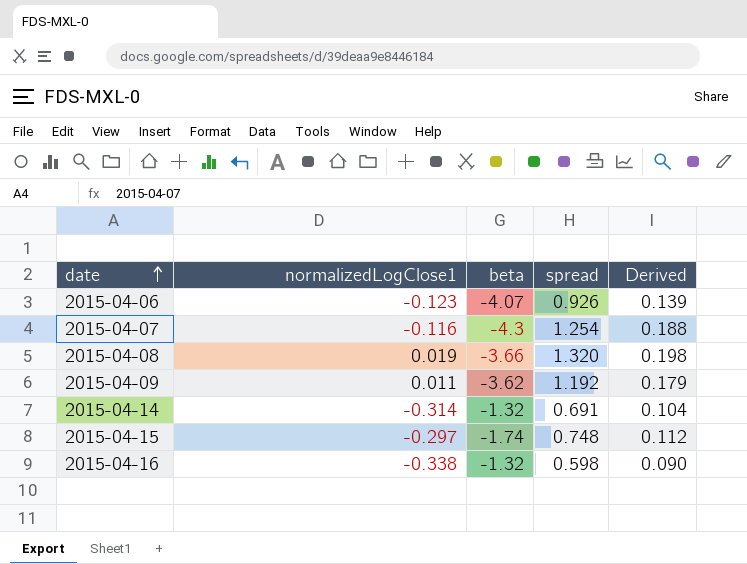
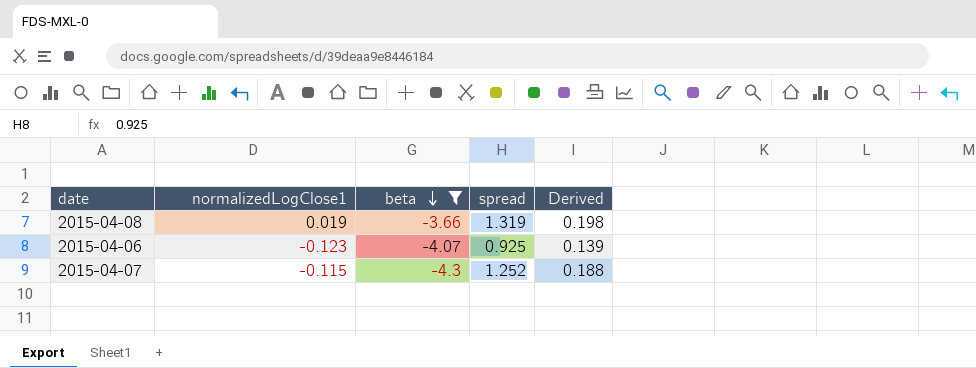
filter: none -> beta <= -3.66
row order: date ascending -> beta descending
2015-04-08 | spread: 1.320 -> 1.319
2015-04-06 | spread: 0.926 -> 0.925
2015-04-07 | normalizedLogClose1: -0.116 -> -0.115
2015-04-07 | spread: 1.254 -> 1.252

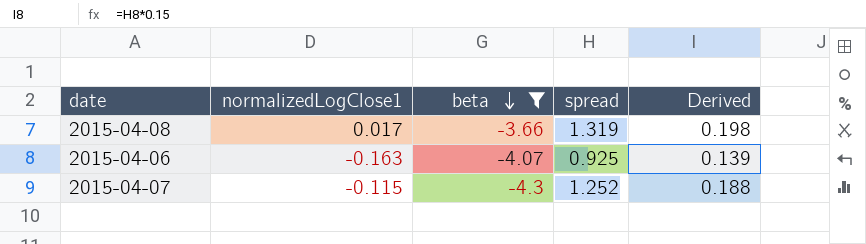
2015-04-08 | normalizedLogClose1: 0.019 -> 0.017
2015-04-06 | normalizedLogClose1: -0.123 -> -0.163

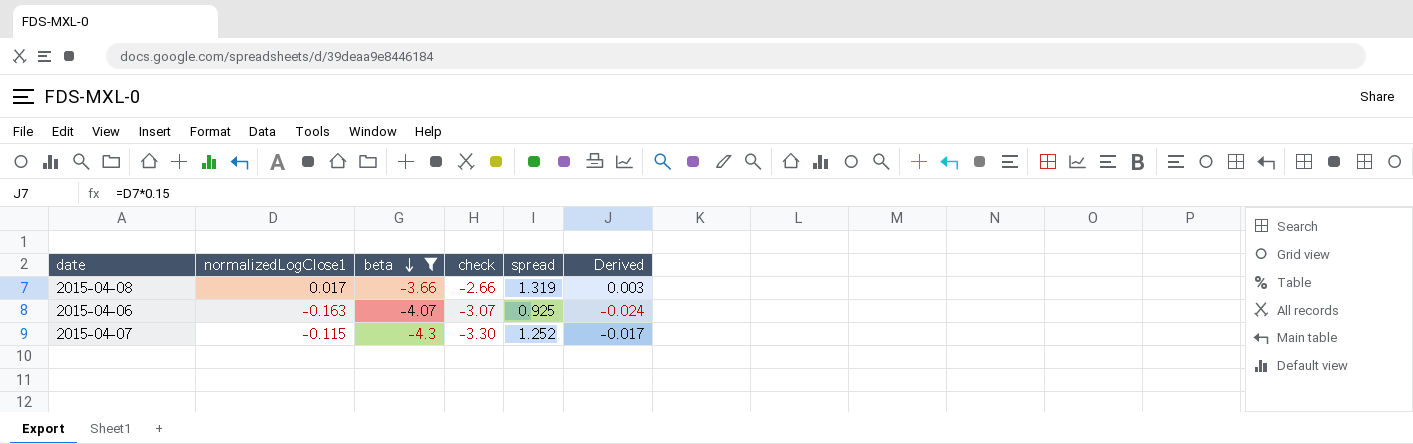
column check | formula: none -> [beta] + 1
column Derived | formula: [spread] * 0.15 -> [normalizedLogClose1] * 0.15

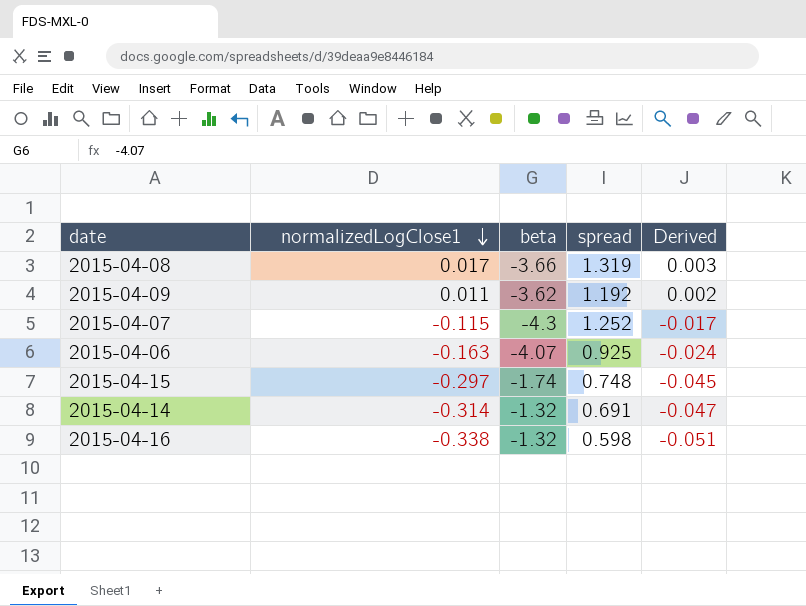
filter: beta <= -3.66 -> none
row order: beta descending -> normalizedLogClose1 descending
column check | formula: [beta] + 1 -> none

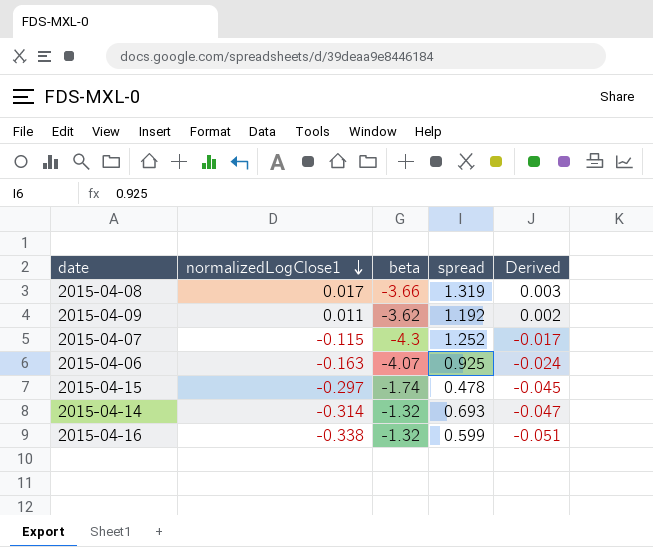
2015-04-15 | spread: 0.748 -> 0.478
2015-04-14 | spread: 0.691 -> 0.693
2015-04-16 | spread: 0.598 -> 0.599

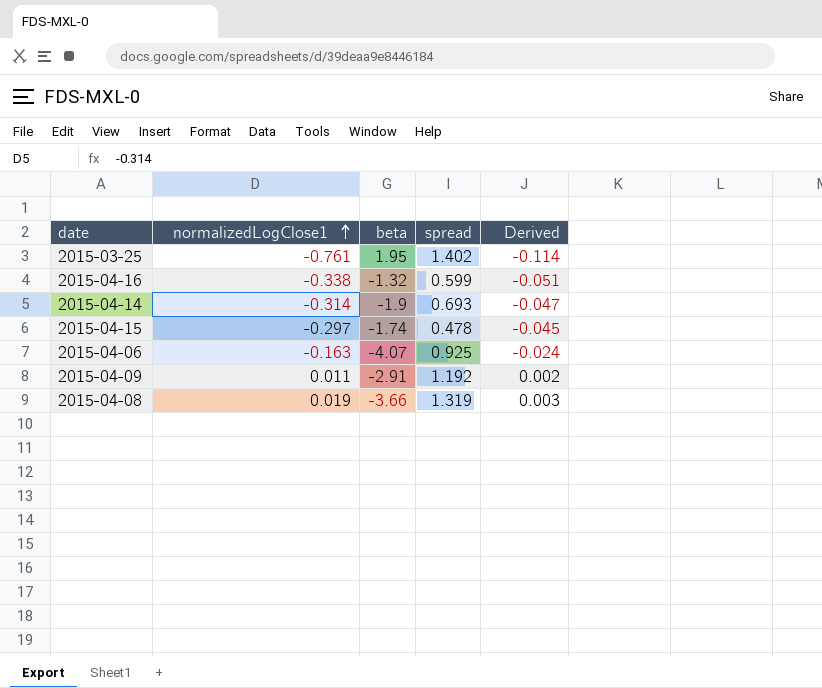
row order: normalizedLogClose1 descending -> normalizedLogClose1 ascending
row 2015-04-07: -0.115 | -4.3 | 1.252 | -0.017 -> none
row 2015-03-25: none -> -0.761 | 1.95 | 1.402 | -0.114
2015-04-14 | beta: -1.32 -> -1.9
2015-04-09 | beta: -3.62 -> -2.91
2015-04-08 | normalizedLogClose1: 0.017 -> 0.019

